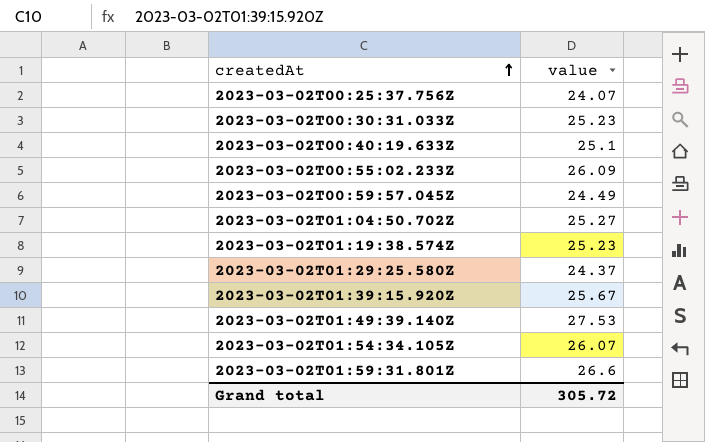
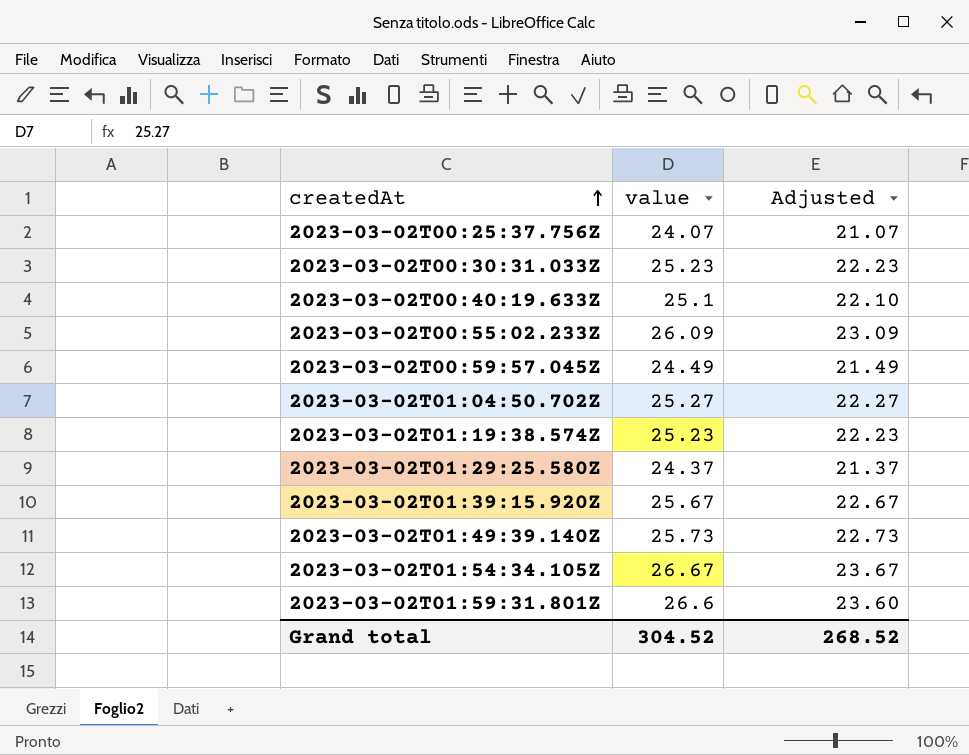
column Adjusted | formula: none -> [value] - 3
2023-03-02T01:49:39.140Z | value: 27.53 -> 25.73
2023-03-02T01:54:34.105Z | value: 26.07 -> 26.67
Grand total | value: 305.72 -> 304.52

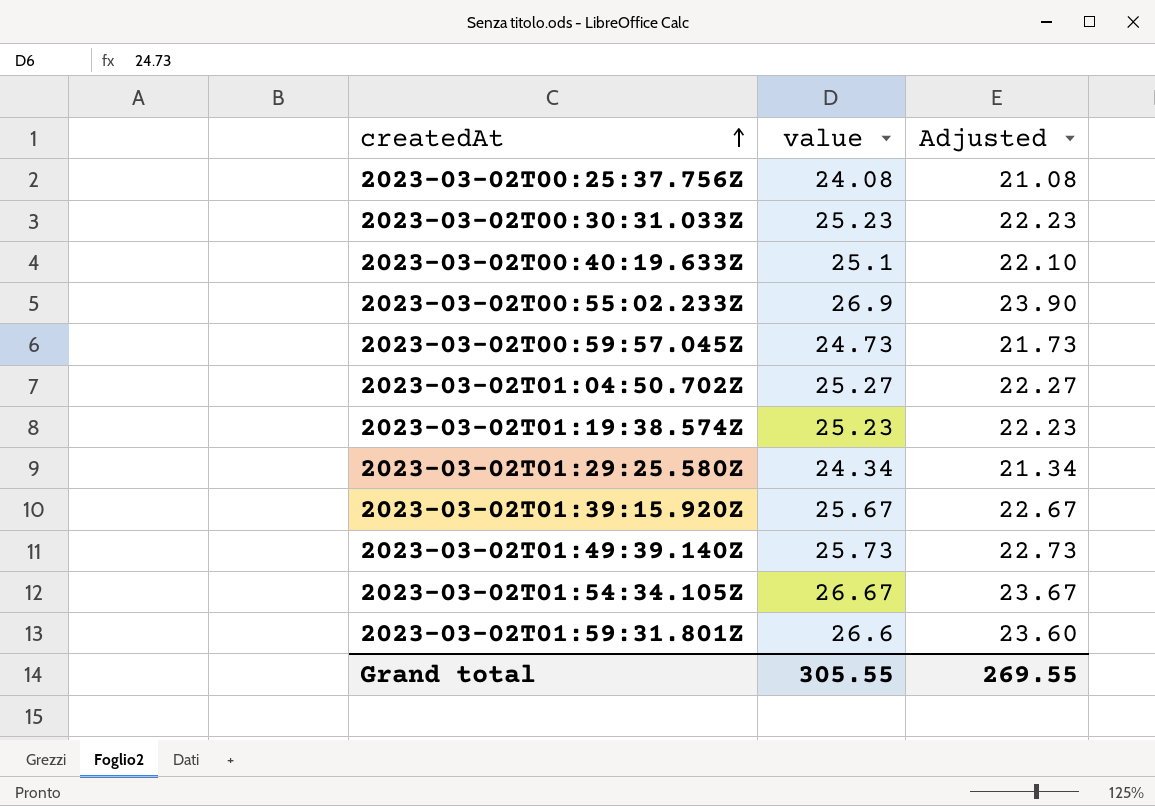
2023-03-02T00:25:37.756Z | value: 24.07 -> 24.08
2023-03-02T00:25:37.756Z | Adjusted: 21.07 -> 21.08
2023-03-02T00:55:02.233Z | value: 26.09 -> 26.9
2023-03-02T00:55:02.233Z | Adjusted: 23.09 -> 23.90
2023-03-02T00:59:57.045Z | value: 24.49 -> 24.73
2023-03-02T00:59:57.045Z | Adjusted: 21.49 -> 21.73
2023-03-02T01:29:25.580Z | value: 24.37 -> 24.34
2023-03-02T01:29:25.580Z | Adjusted: 21.37 -> 21.34
Grand total | value: 304.52 -> 305.55
Grand total | Adjusted: 268.52 -> 269.55

